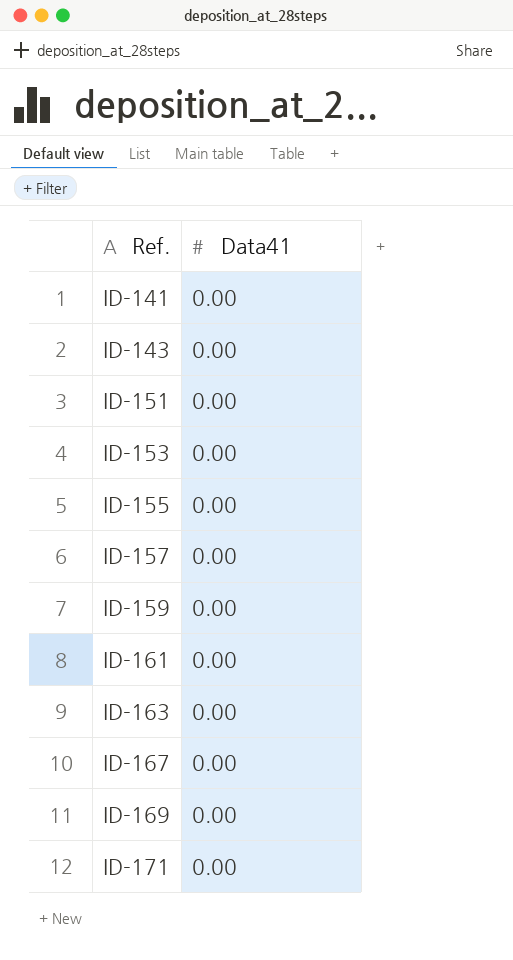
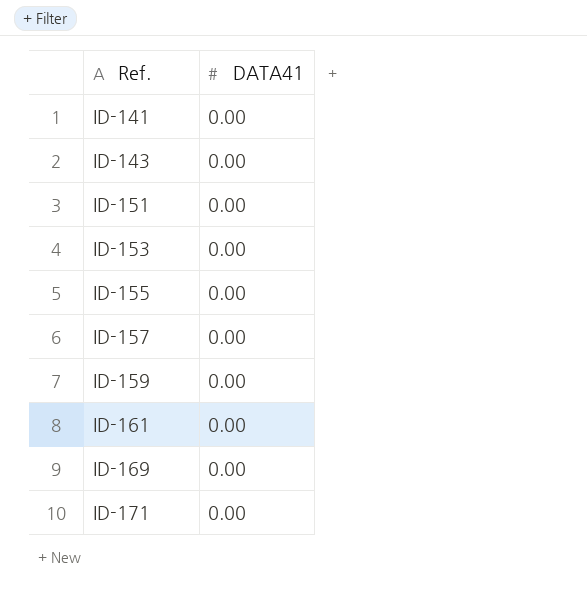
column name: Data41 -> DATA41
row ID-163: 0.00 -> none
row ID-167: 0.00 -> none

